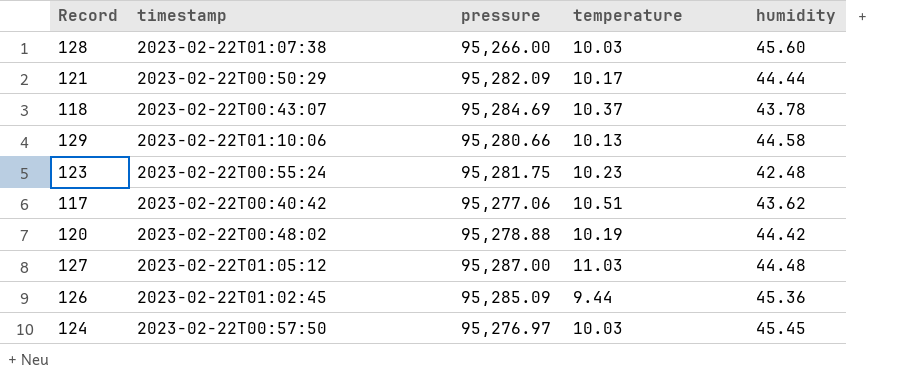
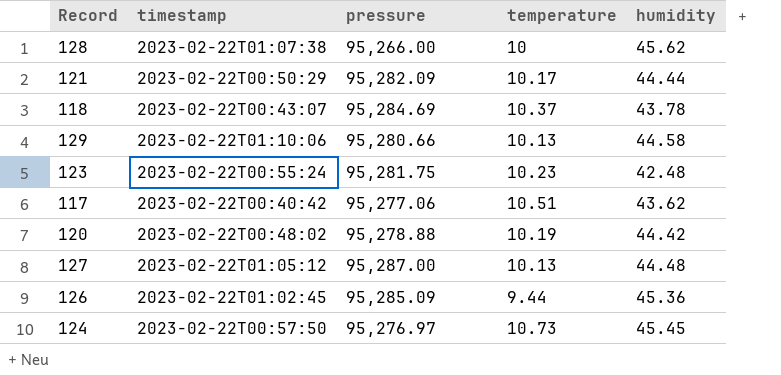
128 | temperature: 10.03 -> 10
128 | humidity: 45.60 -> 45.62
127 | temperature: 11.03 -> 10.13
124 | temperature: 10.03 -> 10.73

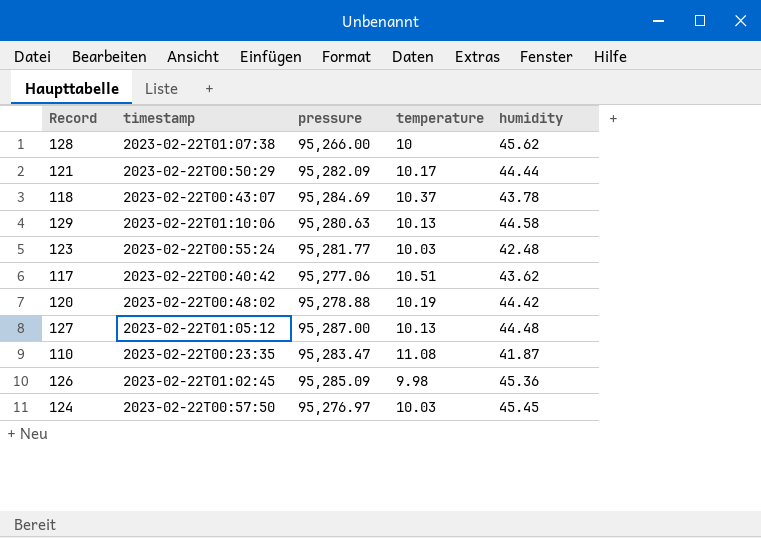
129 | pressure: 95,280.66 -> 95,280.63
123 | pressure: 95,281.75 -> 95,281.77
123 | temperature: 10.23 -> 10.03
row 110: none -> 2023-02-22T00:23:35 | 95,283.47 | 11.08 | 41.87
126 | temperature: 9.44 -> 9.98
124 | temperature: 10.73 -> 10.03

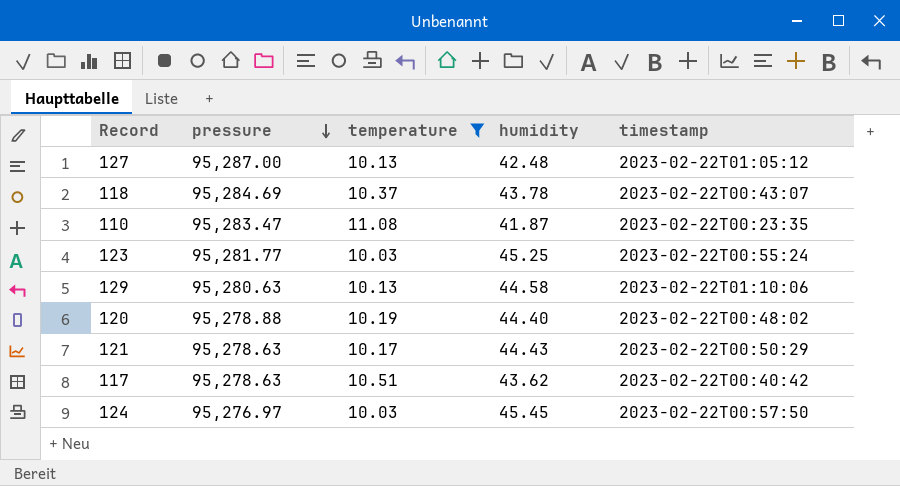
filter: none -> temperature >= 10.03
row order: none -> pressure descending
column timestamp | position: 2 -> 5
127 | humidity: 44.48 -> 42.48
123 | humidity: 42.48 -> 45.25
120 | humidity: 44.42 -> 44.40
121 | pressure: 95,282.09 -> 95,278.63
121 | humidity: 44.44 -> 44.43
117 | pressure: 95,277.06 -> 95,278.63

